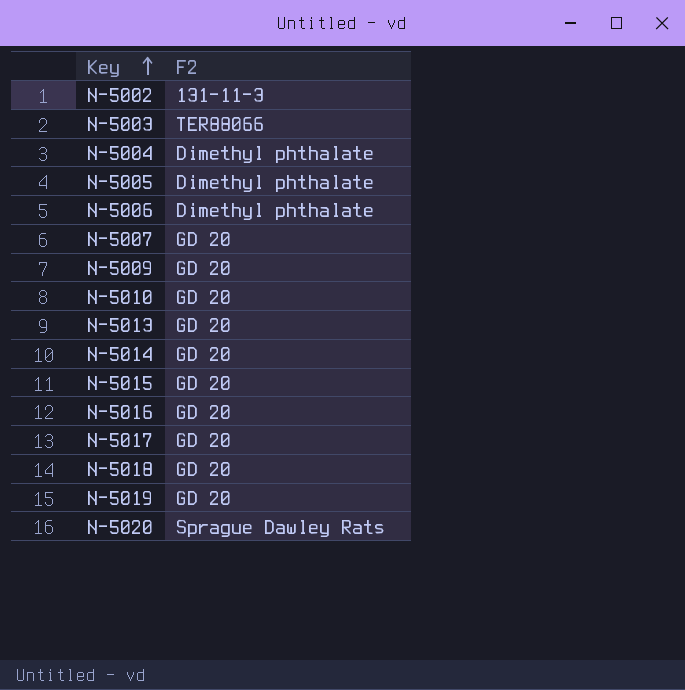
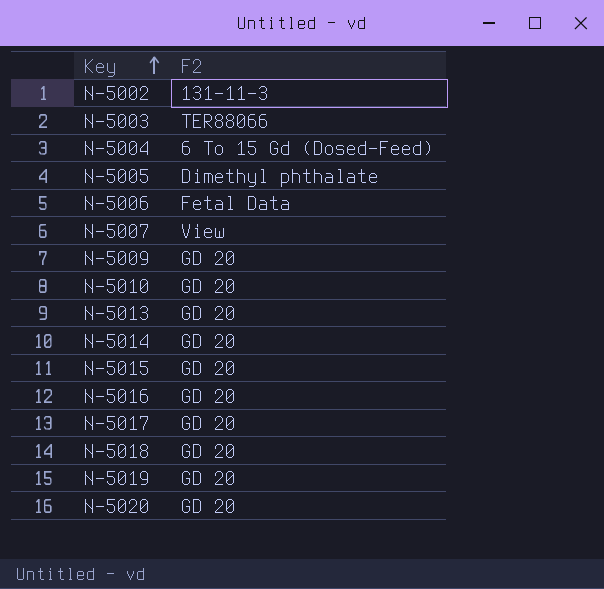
N-5004 | F2: Dimethyl phthalate -> 6 To 15 Gd (Dosed-Feed)
N-5006 | F2: Dimethyl phthalate -> Fetal Data
N-5007 | F2: GD 20 -> View
N-5020 | F2: Sprague Dawley Rats -> GD 20

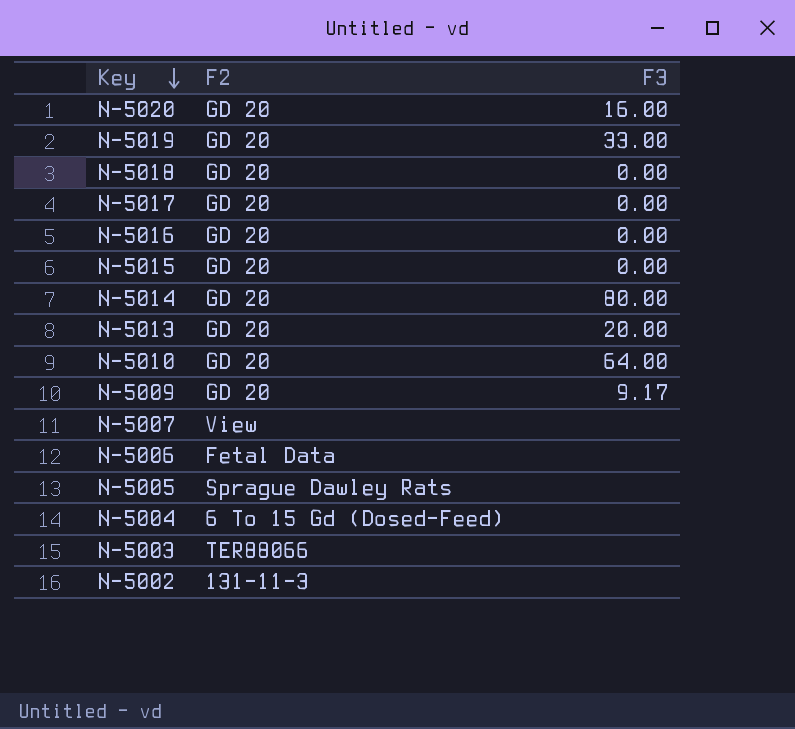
row order: Key ascending -> Key descending
column F3 | position: none -> 3
N-5005 | F2: Dimethyl phthalate -> Sprague Dawley Rats

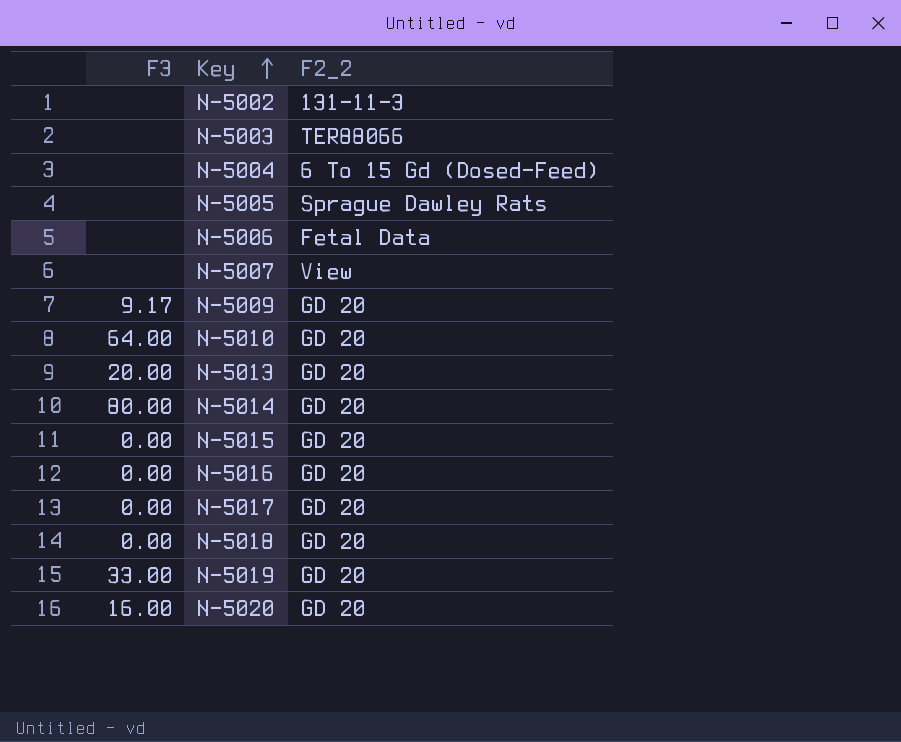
row order: Key descending -> Key ascending
column F3 | position: 3 -> 1
column name: F2 -> F2_2

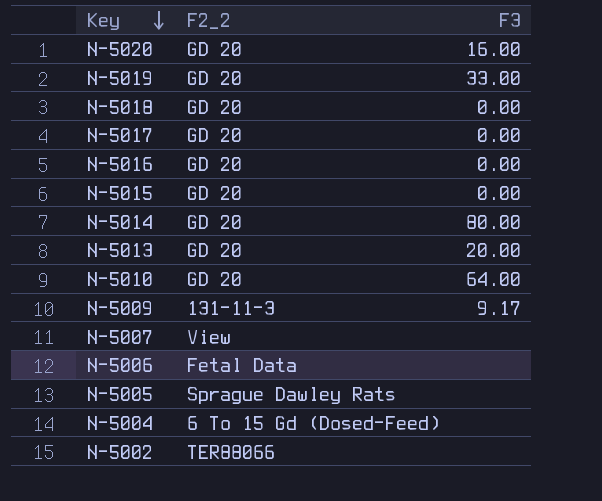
row order: Key ascending -> Key descending
column F3 | position: 1 -> 3
row N-5003: none | TER88066 -> none
N-5009 | F2_2: GD 20 -> 131-11-3
N-5002 | F2_2: 131-11-3 -> TER88066

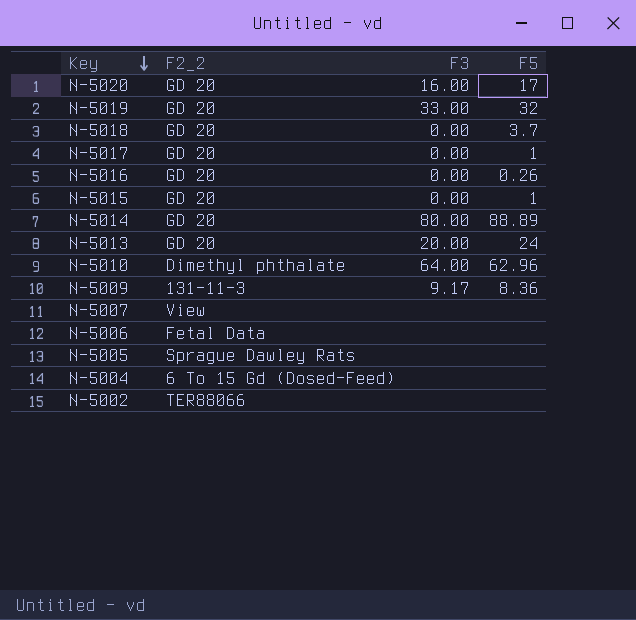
column F5 | position: none -> 4
N-5010 | F2_2: GD 20 -> Dimethyl phthalate

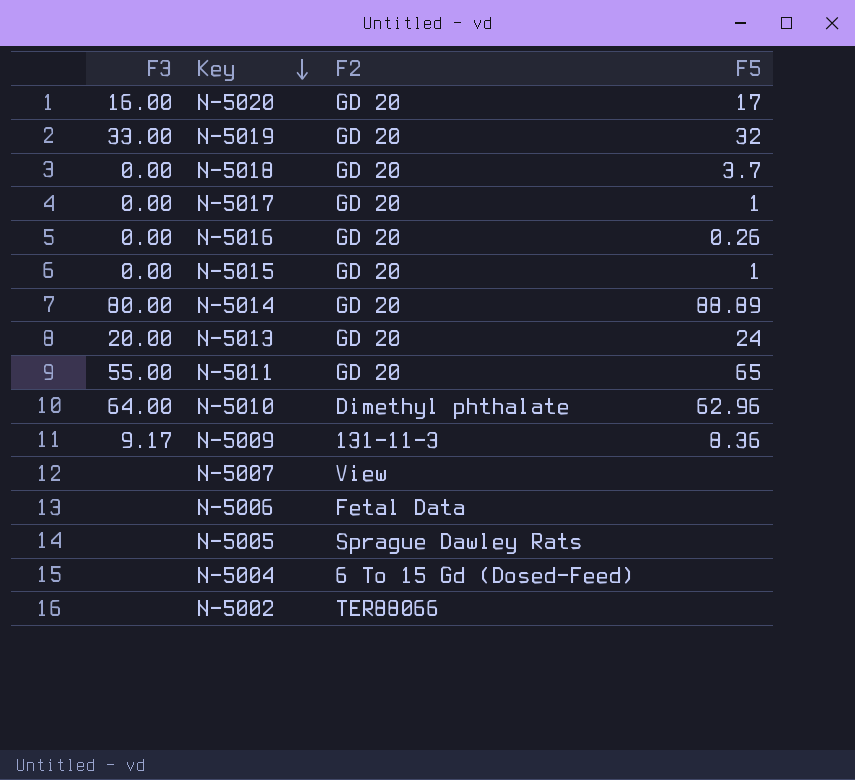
column F3 | position: 3 -> 1
column name: F2_2 -> F2
row N-5011: none -> 55.00 | GD 20 | 65

